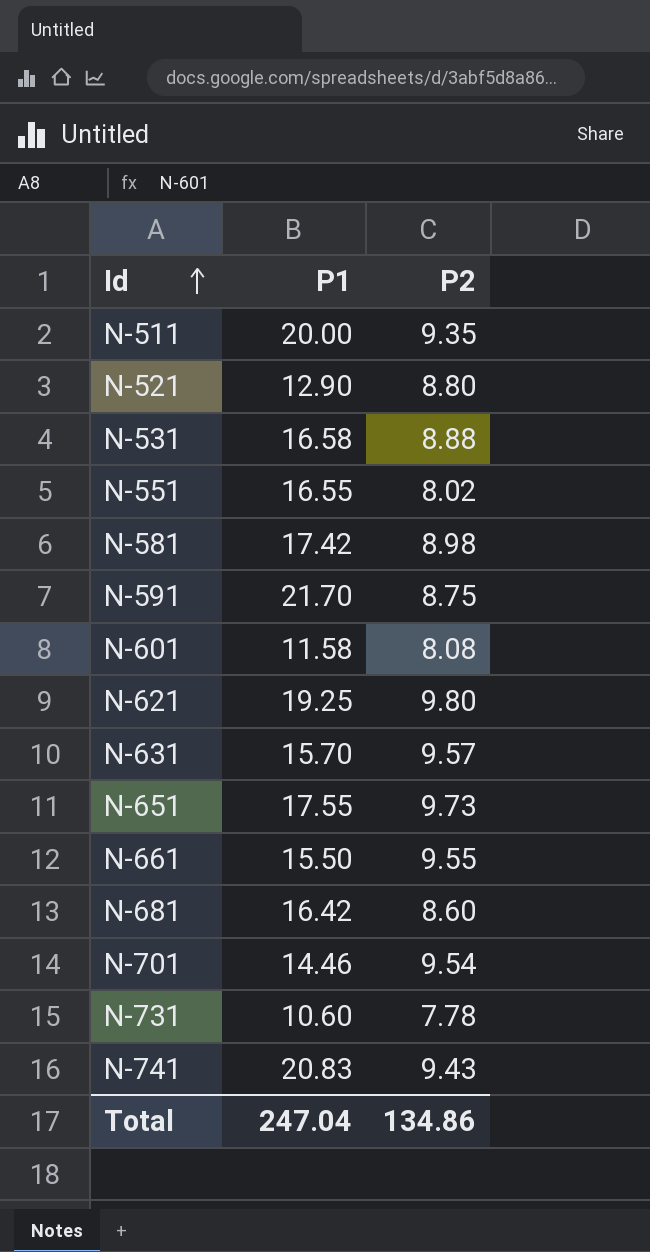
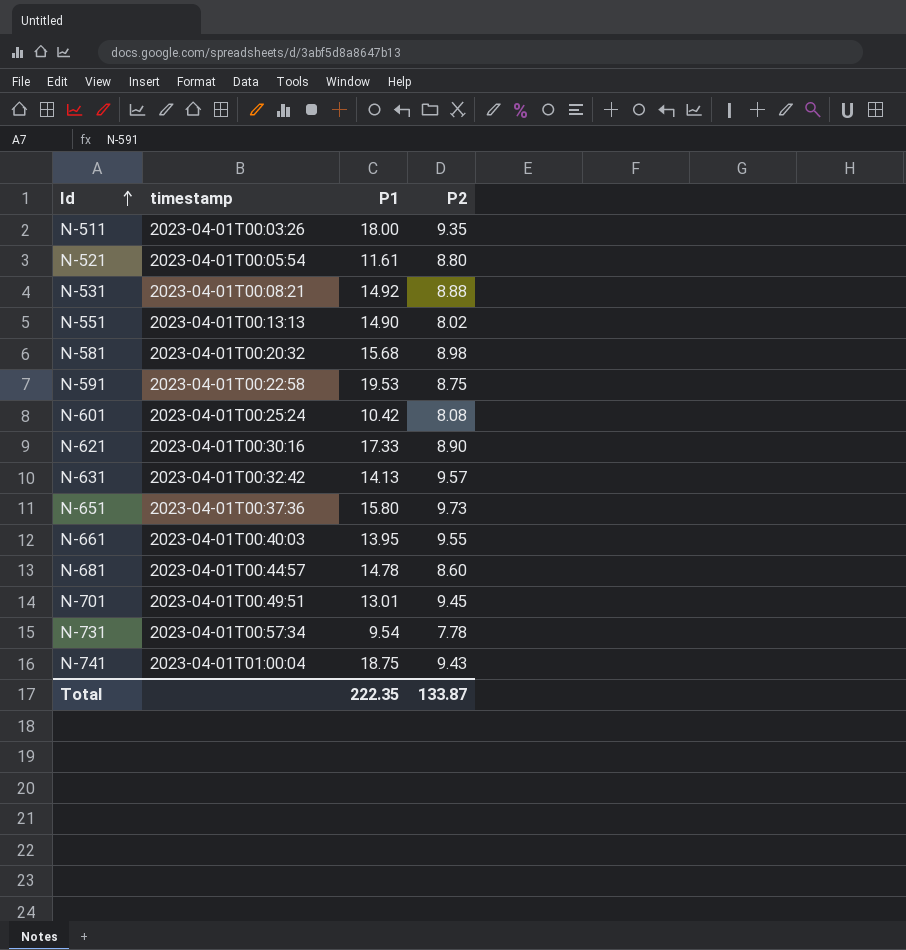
column timestamp | position: none -> 2
N-511 | P1: 20.00 -> 18.00
N-521 | P1: 12.90 -> 11.61
N-531 | P1: 16.58 -> 14.92
N-551 | P1: 16.55 -> 14.90
N-581 | P1: 17.42 -> 15.68
N-591 | P1: 21.70 -> 19.53
N-601 | P1: 11.58 -> 10.42
N-621 | P1: 19.25 -> 17.33
N-621 | P2: 9.80 -> 8.90
N-631 | P1: 15.70 -> 14.13
N-651 | P1: 17.55 -> 15.80
N-661 | P1: 15.50 -> 13.95
N-681 | P1: 16.42 -> 14.78
N-701 | P1: 14.46 -> 13.01
N-701 | P2: 9.54 -> 9.45
N-731 | P1: 10.60 -> 9.54
N-741 | P1: 20.83 -> 18.75
Total | P1: 247.04 -> 222.35
Total | P2: 134.86 -> 133.87

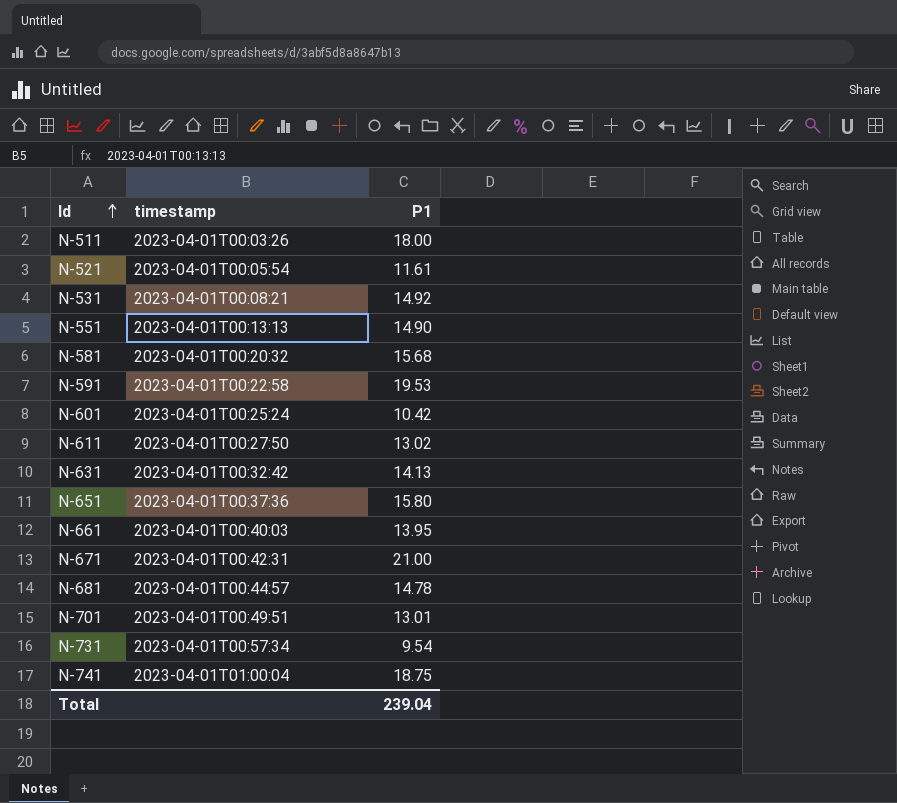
column P2 | position: 4 -> none
row N-621: 2023-04-01T00:30:16 | 17.33 | 8.90 -> none
row N-611: none -> 2023-04-01T00:27:50 | 13.02
row N-671: none -> 2023-04-01T00:42:31 | 21.00
Total | P1: 222.35 -> 239.04

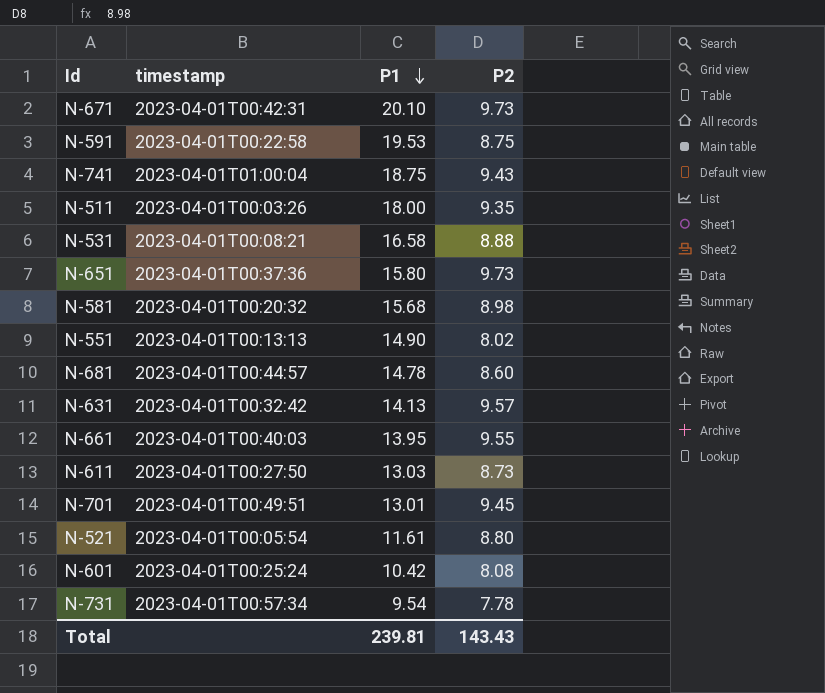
row order: Id ascending -> P1 descending
column P2 | position: none -> 4
N-671 | P1: 21.00 -> 20.10
N-531 | P1: 14.92 -> 16.58
N-611 | P1: 13.02 -> 13.03
Total | P1: 239.04 -> 239.81

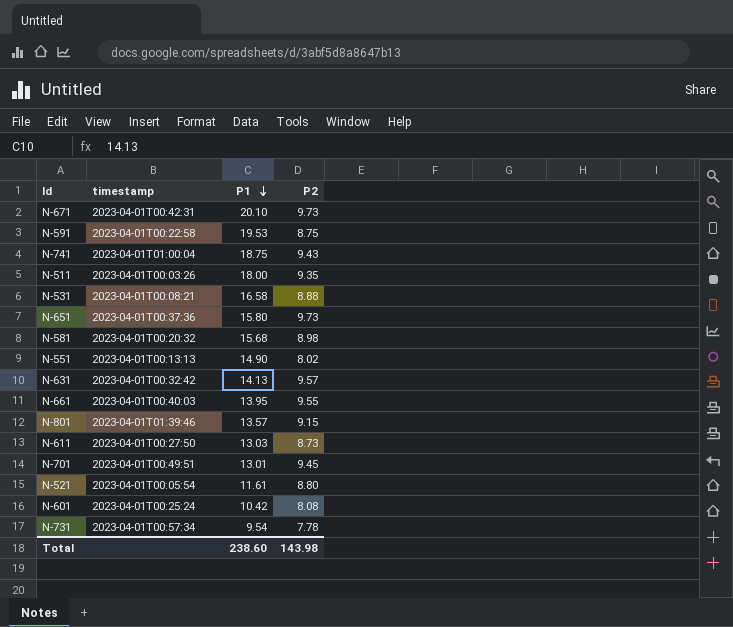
row N-681: 2023-04-01T00:44:57 | 14.78 | 8.60 -> none
row N-801: none -> 2023-04-01T01:39:46 | 13.57 | 9.15
Total | P1: 239.81 -> 238.60
Total | P2: 143.43 -> 143.98

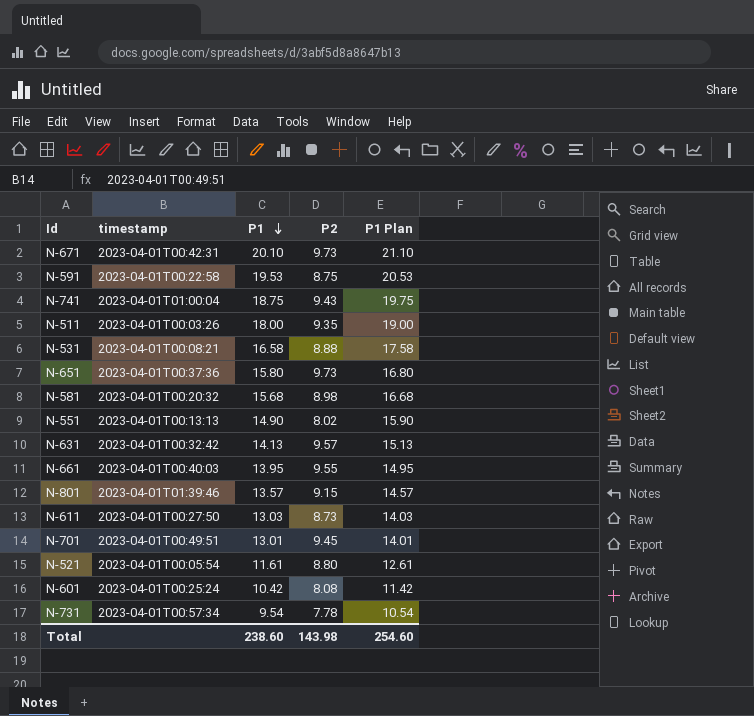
column P1 Plan | formula: none -> [P1] + 1

